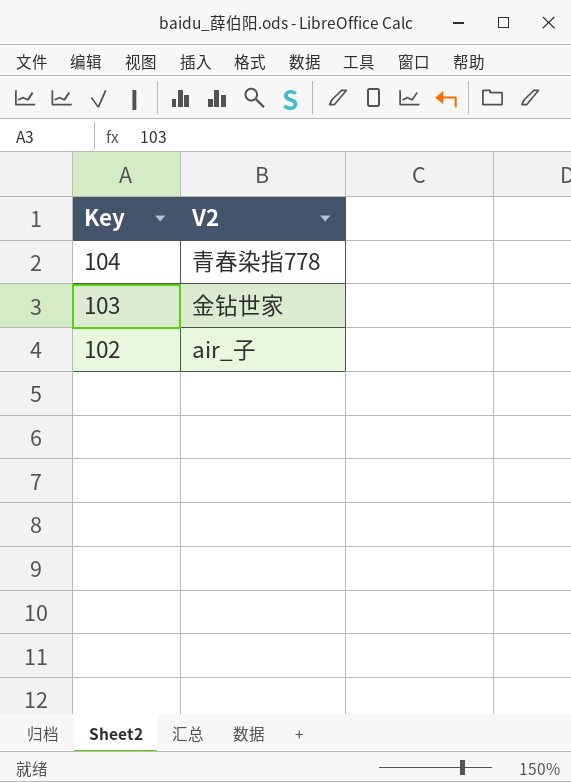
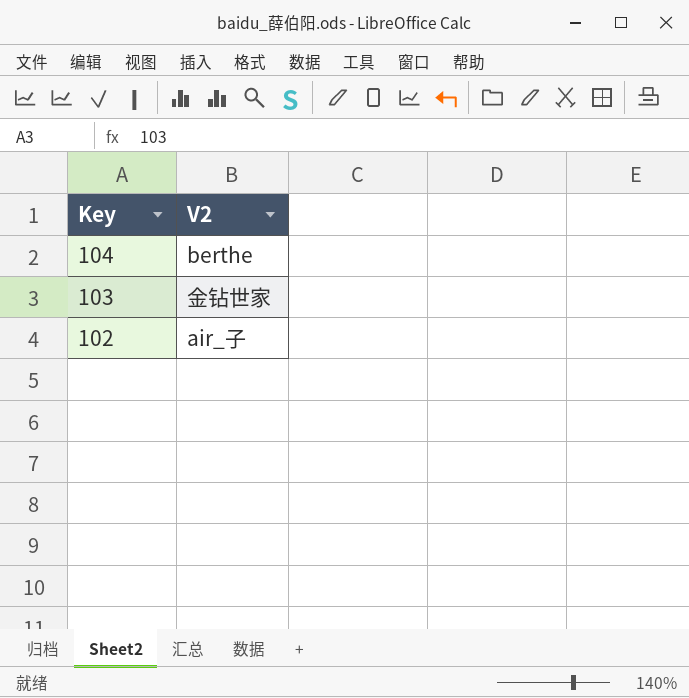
104 | V2: 青春染指778 -> berthe

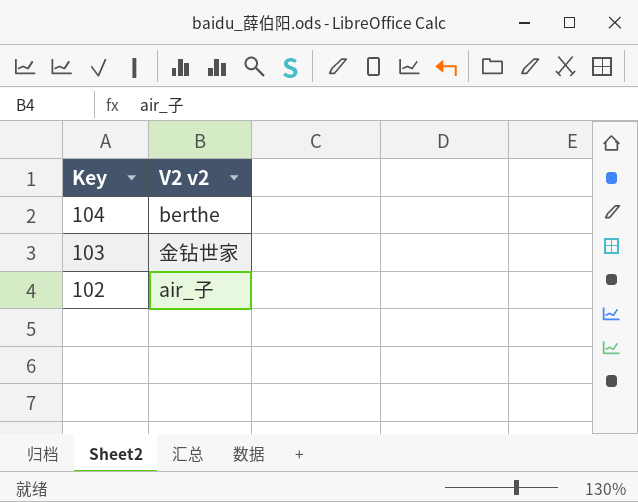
column name: V2 -> V2 v2

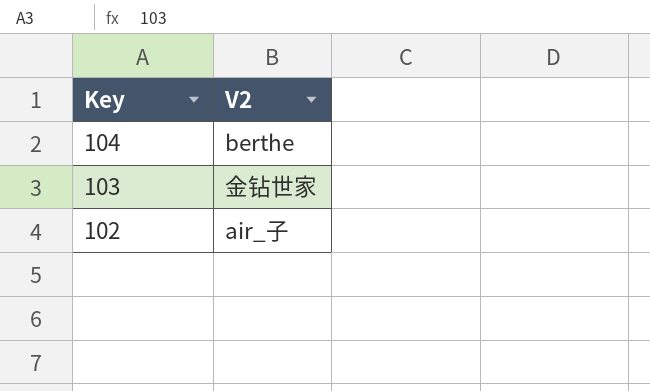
column name: V2 v2 -> V2

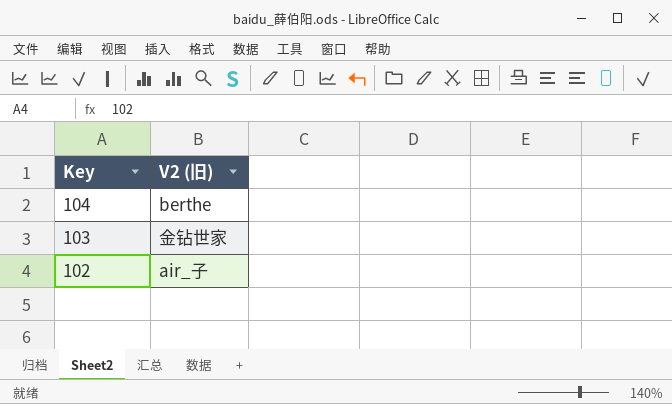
column name: V2 -> V2 (旧)

